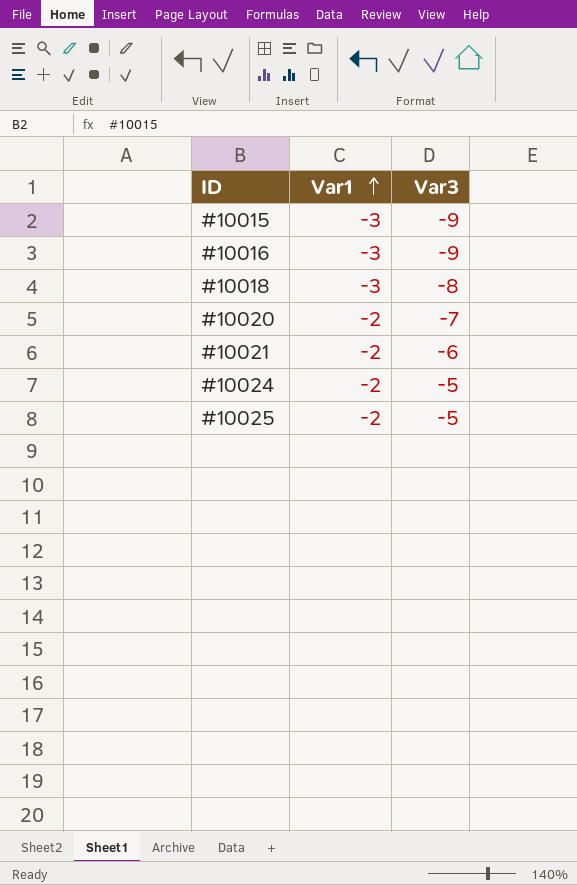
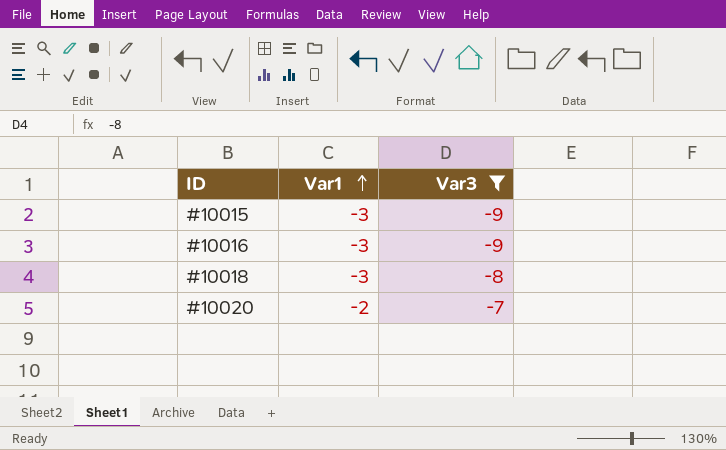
filter: none -> Var3 <= -7

